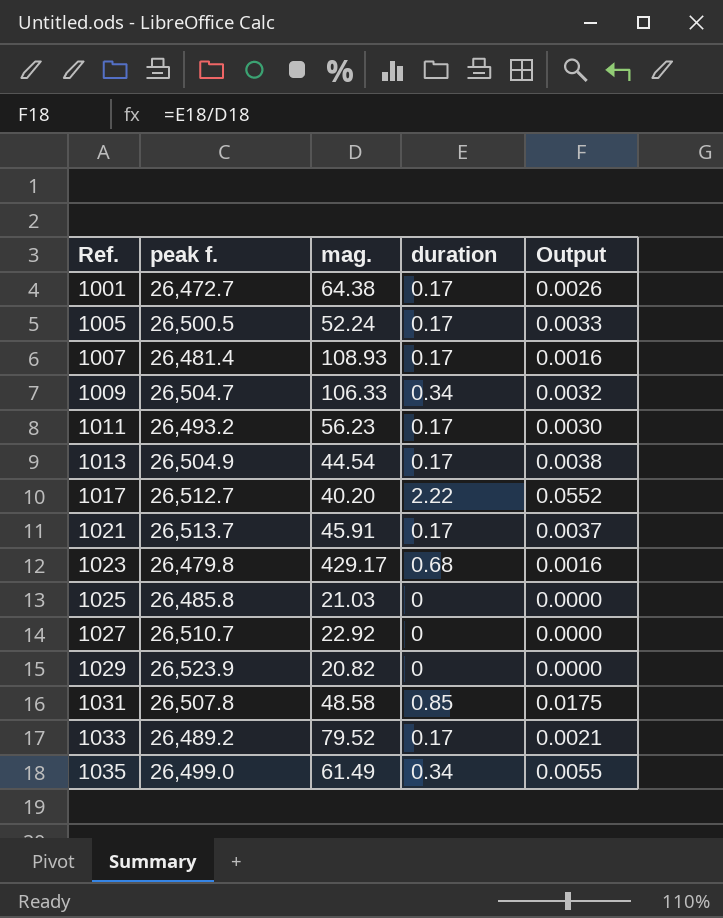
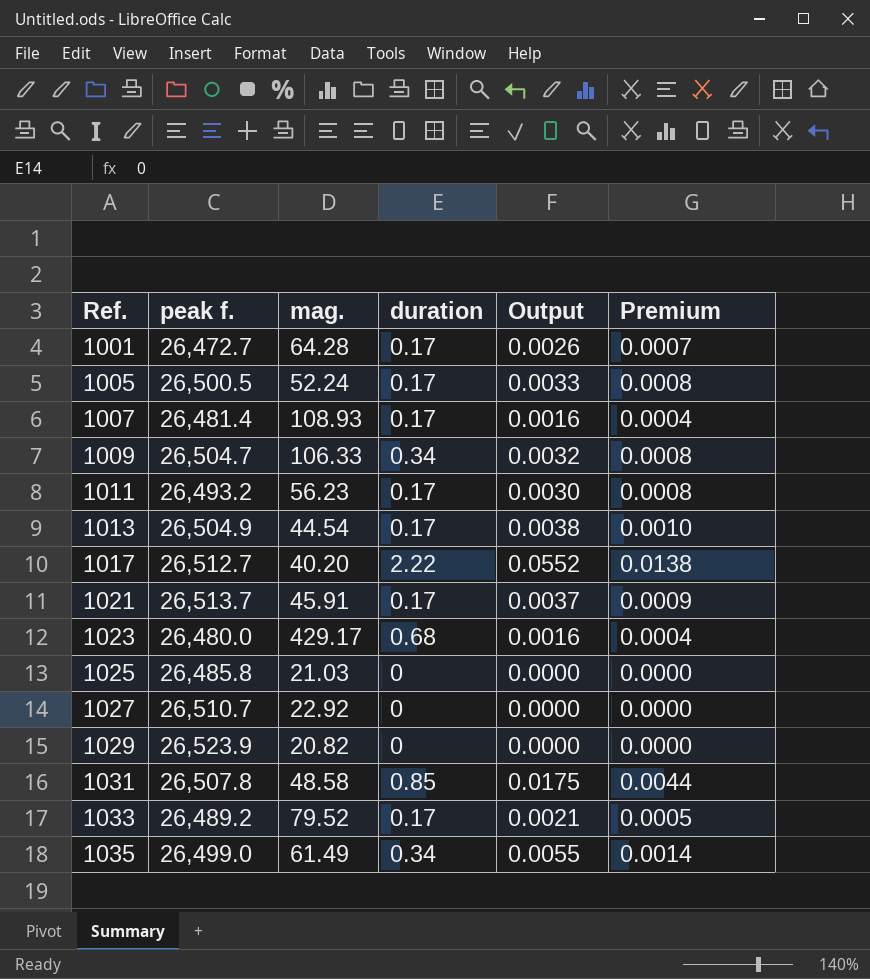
column Premium | formula: none -> [Output] * 0.25
1001 | mag.: 64.38 -> 64.28
1023 | peak f.: 26,479.8 -> 26,480.0

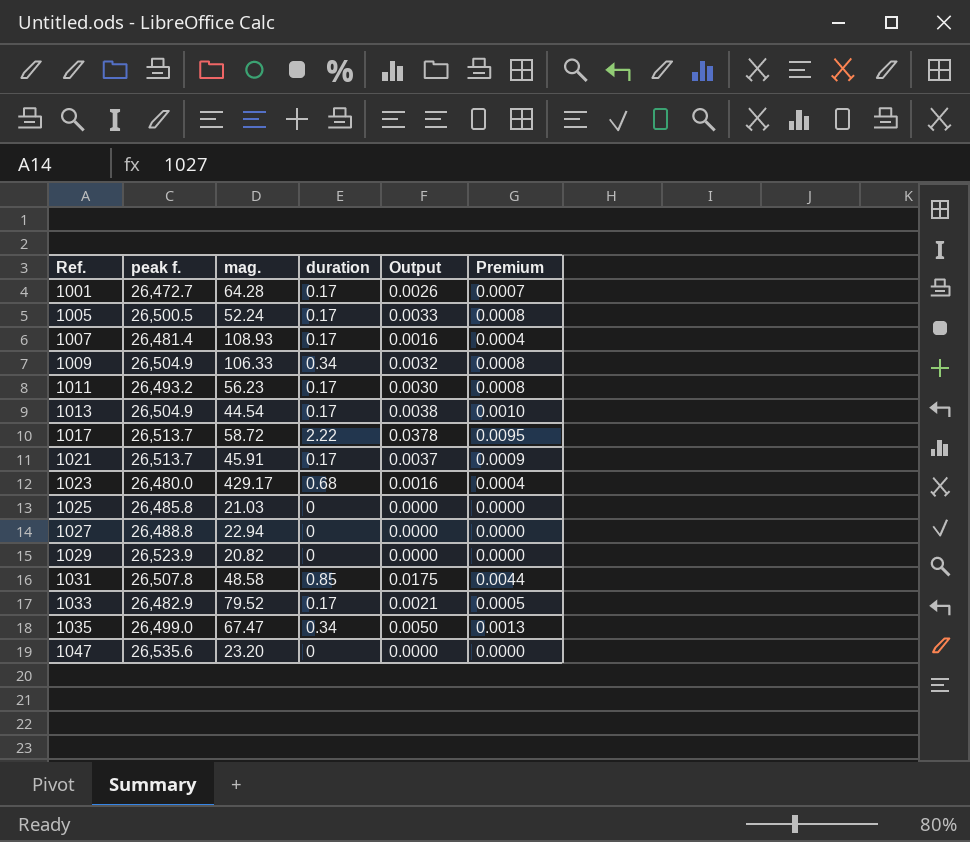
1009 | peak f.: 26,504.7 -> 26,504.9
1017 | peak f.: 26,512.7 -> 26,513.7
1017 | mag.: 40.20 -> 58.72
1017 | Output: 0.0552 -> 0.0378
1017 | Premium: 0.0138 -> 0.0095
1027 | peak f.: 26,510.7 -> 26,488.8
1027 | mag.: 22.92 -> 22.94
1033 | peak f.: 26,489.2 -> 26,482.9
1035 | mag.: 61.49 -> 67.47
1035 | Output: 0.0055 -> 0.0050
1035 | Premium: 0.0014 -> 0.0013
row 1047: none -> 26,535.6 | 23.20 | 0 | 0.0000 | 0.0000

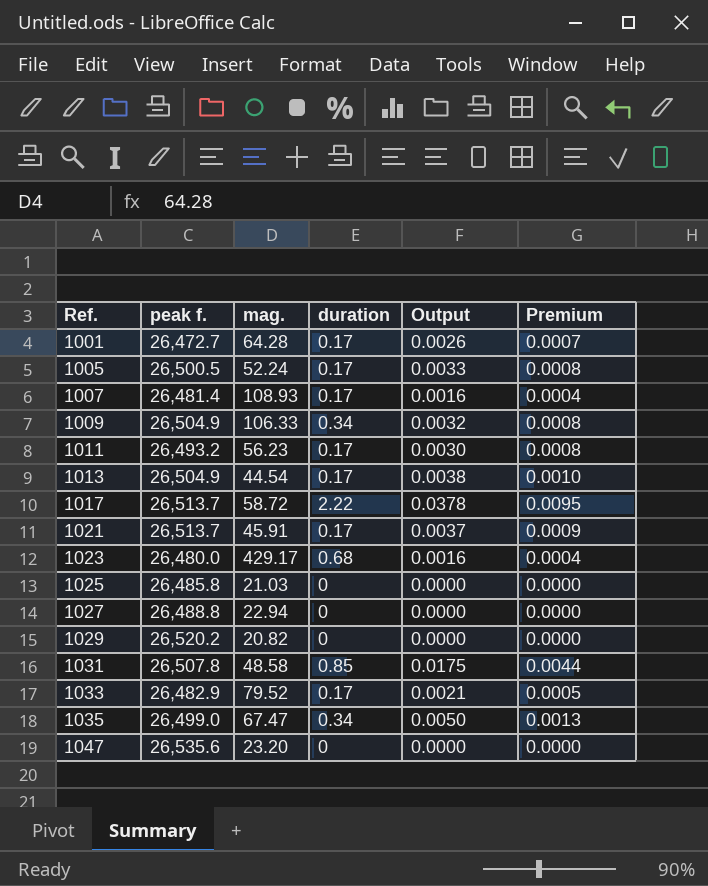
1029 | peak f.: 26,523.9 -> 26,520.2

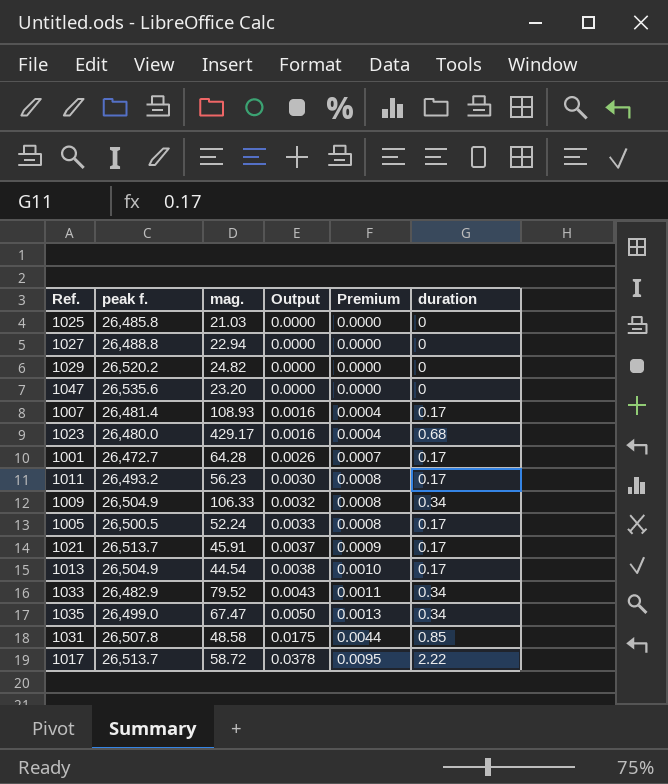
row order: Ref. ascending -> Output ascending
column duration | position: 4 -> 6
1029 | mag.: 20.82 -> 24.82
1033 | Output: 0.0021 -> 0.0043
1033 | Premium: 0.0005 -> 0.0011
1033 | duration: 0.17 -> 0.34

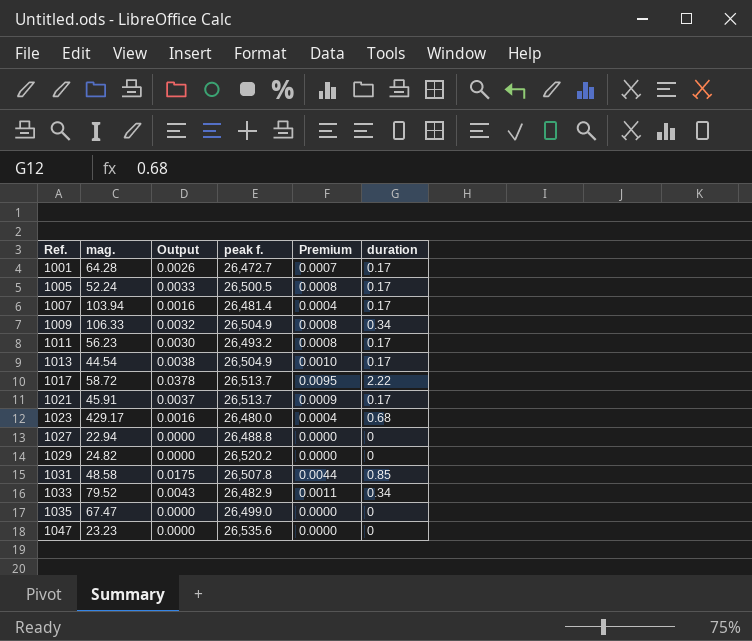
row order: Output ascending -> Ref. ascending
column peak f. | position: 2 -> 4
row 1025: 26,485.8 | 21.03 | 0.0000 | 0.0000 | 0 -> none
1007 | mag.: 108.93 -> 103.94
1035 | Output: 0.0050 -> 0.0000
1035 | Premium: 0.0013 -> 0.0000
1035 | duration: 0.34 -> 0
1047 | mag.: 23.20 -> 23.23

